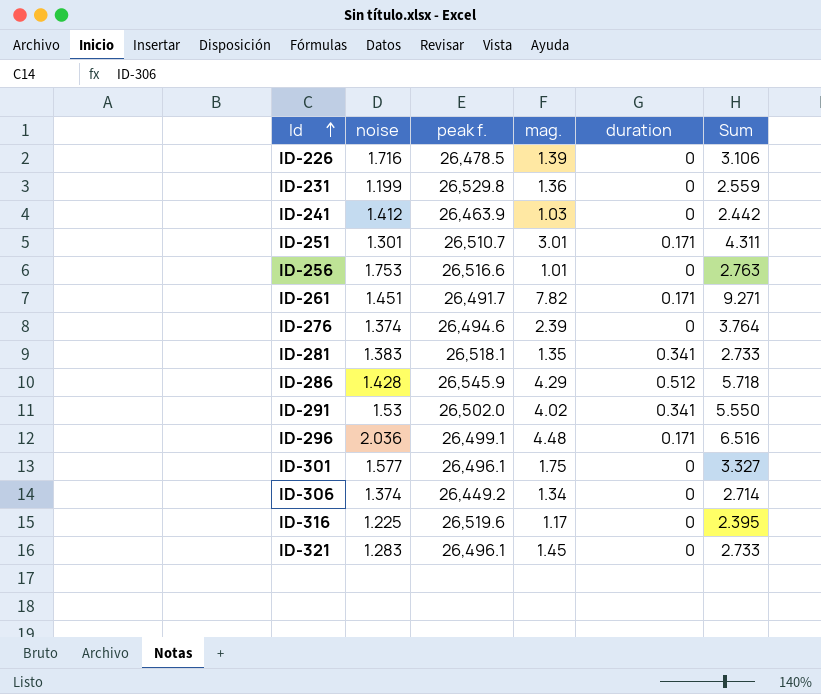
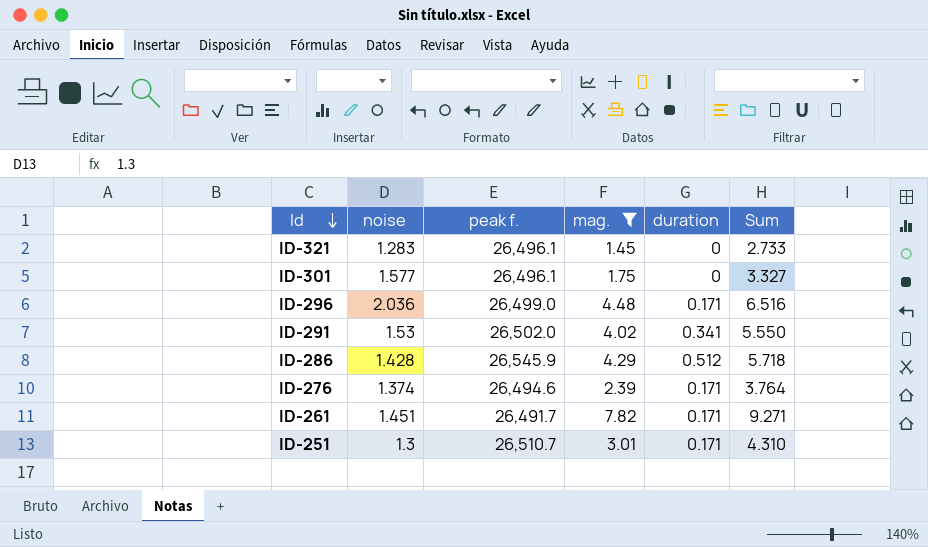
filter: none -> mag. >= 1.45
row order: Id ascending -> Id descending
ID-296 | peak f.: 26,499.1 -> 26,499.0
ID-276 | duration: 0 -> 0.171
ID-251 | noise: 1.301 -> 1.3
ID-251 | Sum: 4.311 -> 4.310

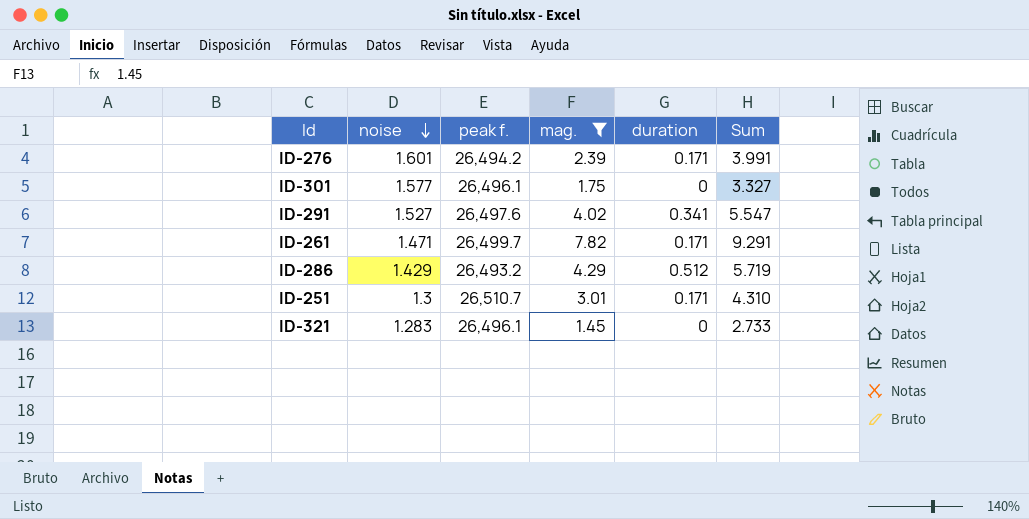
row order: Id descending -> noise descending
row ID-296: 2.036 | 26,499.0 | 4.48 | 0.171 | 6.516 -> none
ID-276 | noise: 1.374 -> 1.601
ID-276 | peak f.: 26,494.6 -> 26,494.2
ID-276 | Sum: 3.764 -> 3.991
ID-291 | noise: 1.53 -> 1.527
ID-291 | peak f.: 26,502.0 -> 26,497.6
ID-291 | Sum: 5.550 -> 5.547
ID-261 | noise: 1.451 -> 1.471
ID-261 | peak f.: 26,491.7 -> 26,499.7
ID-261 | Sum: 9.271 -> 9.291
ID-286 | noise: 1.428 -> 1.429
ID-286 | peak f.: 26,545.9 -> 26,493.2
ID-286 | Sum: 5.718 -> 5.719

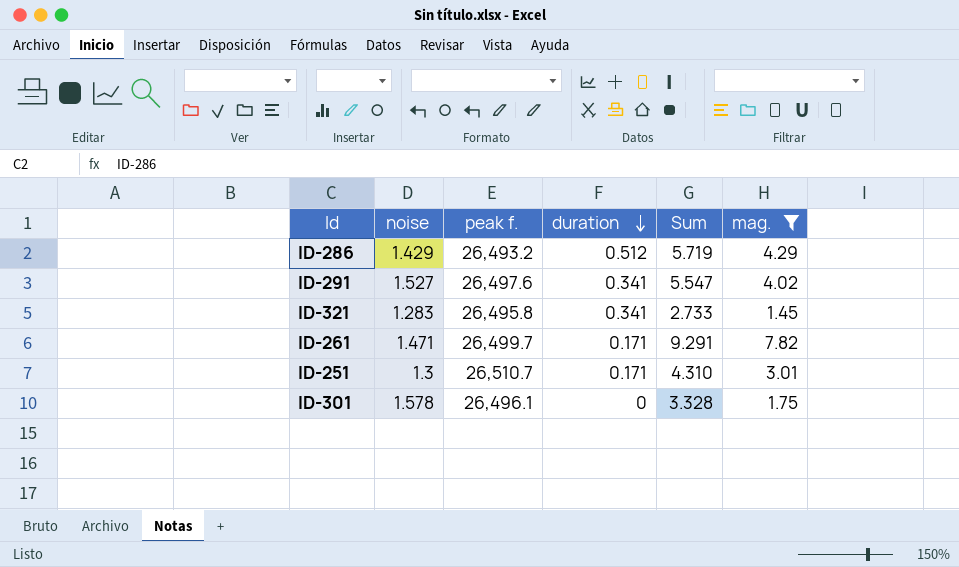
row order: noise descending -> duration descending
column mag. | position: 4 -> 6
row ID-276: 1.601 | 26,494.2 | 2.39 | 0.171 | 3.991 -> none
ID-321 | peak f.: 26,496.1 -> 26,495.8
ID-321 | duration: 0 -> 0.341
ID-301 | noise: 1.577 -> 1.578
ID-301 | Sum: 3.327 -> 3.328

